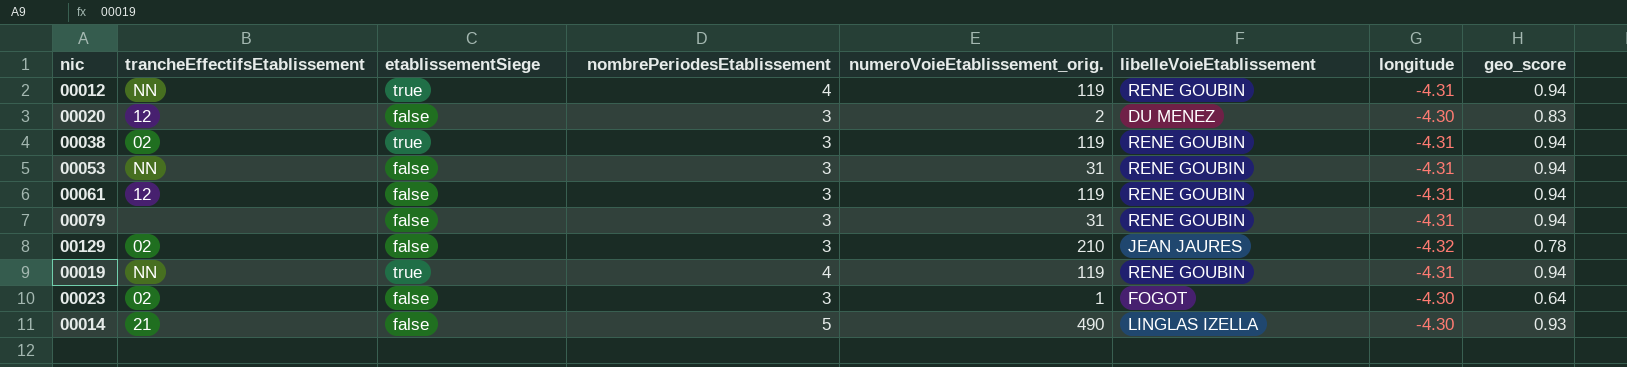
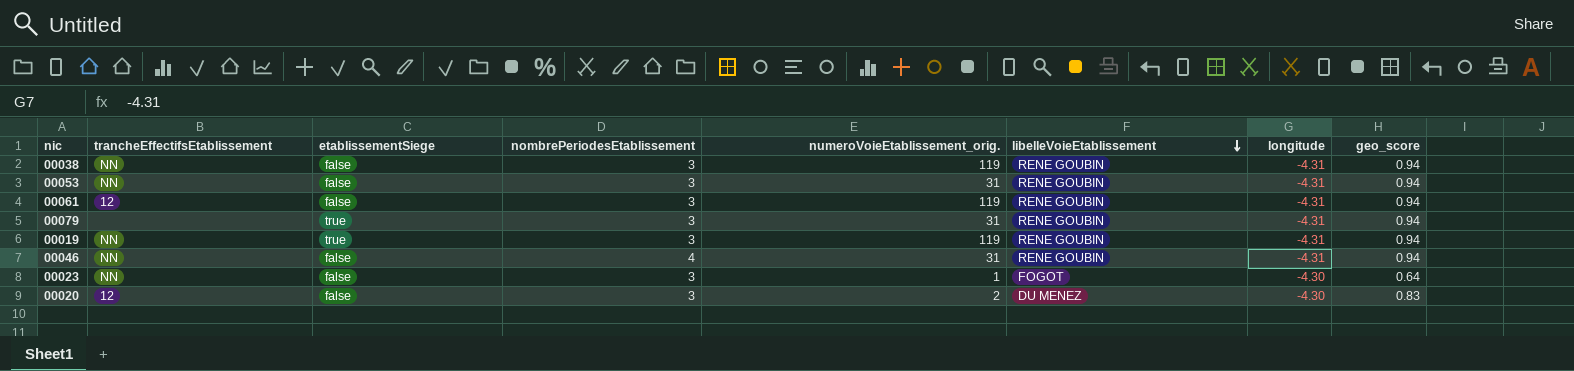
row order: none -> libelleVoieEtablissement descending
row 00012: NN | true | 4 | 119 | RENE GOUBIN | -4.31 | 0.94 -> none
row 00129: 02 | false | 3 | 210 | JEAN JAURES | -4.32 | 0.78 -> none
row 00014: 21 | false | 5 | 490 | LINGLAS IZELLA | -4.30 | 0.93 -> none
00038 | trancheEffectifsEtablissement: 02 -> NN
00038 | etablissementSiege: true -> false
00079 | etablissementSiege: false -> true
00019 | nombrePeriodesEtablissement: 4 -> 3
row 00046: none -> NN | false | 4 | 31 | RENE GOUBIN | -4.31 | 0.94
00023 | trancheEffectifsEtablissement: 02 -> NN

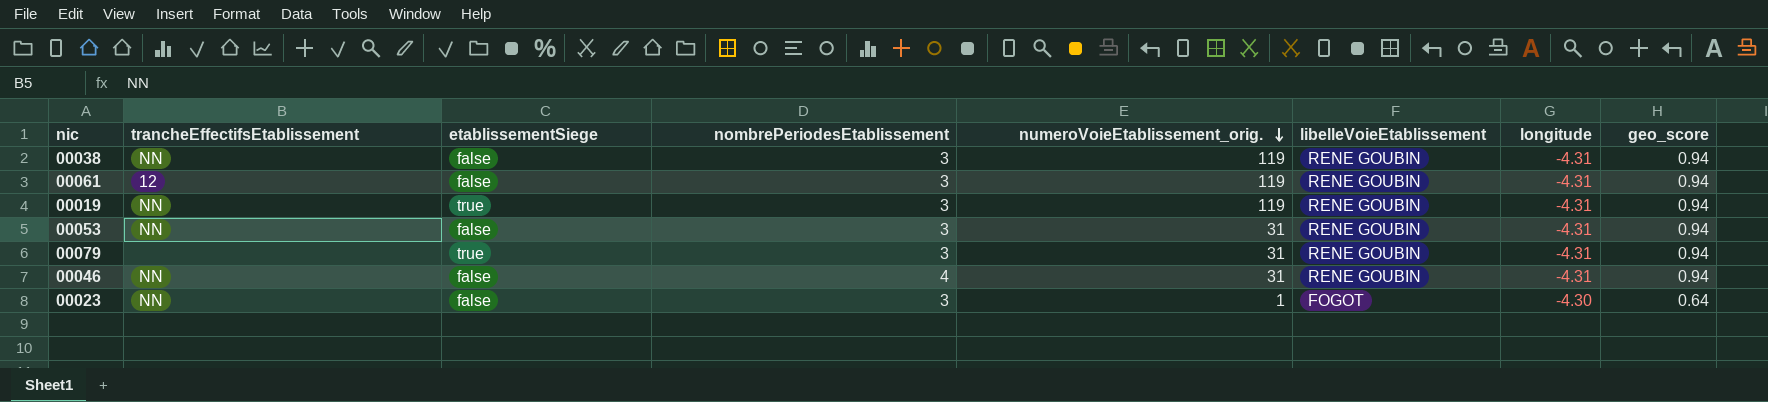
row order: libelleVoieEtablissement descending -> numeroVoieEtablissement_orig. descending
row 00020: 12 | false | 3 | 2 | DU MENEZ | -4.30 | 0.83 -> none

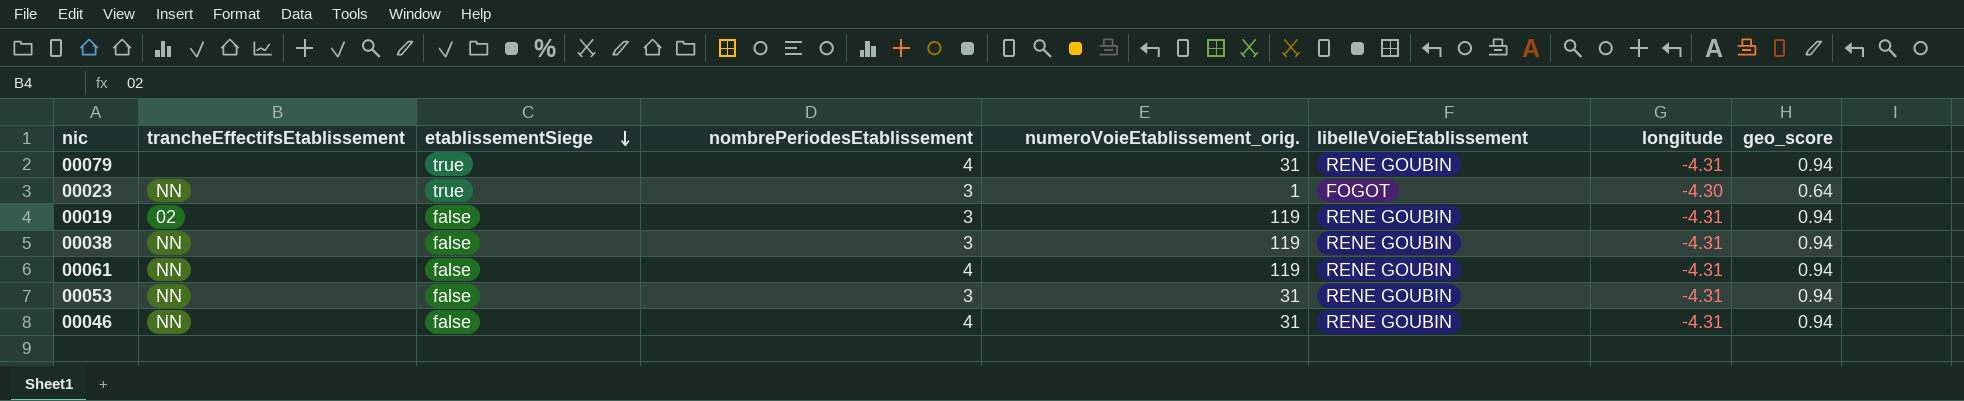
row order: numeroVoieEtablissement_orig. descending -> etablissementSiege descending
00079 | nombrePeriodesEtablissement: 3 -> 4
00023 | etablissementSiege: false -> true
00019 | trancheEffectifsEtablissement: NN -> 02
00019 | etablissementSiege: true -> false
00061 | trancheEffectifsEtablissement: 12 -> NN
00061 | nombrePeriodesEtablissement: 3 -> 4

